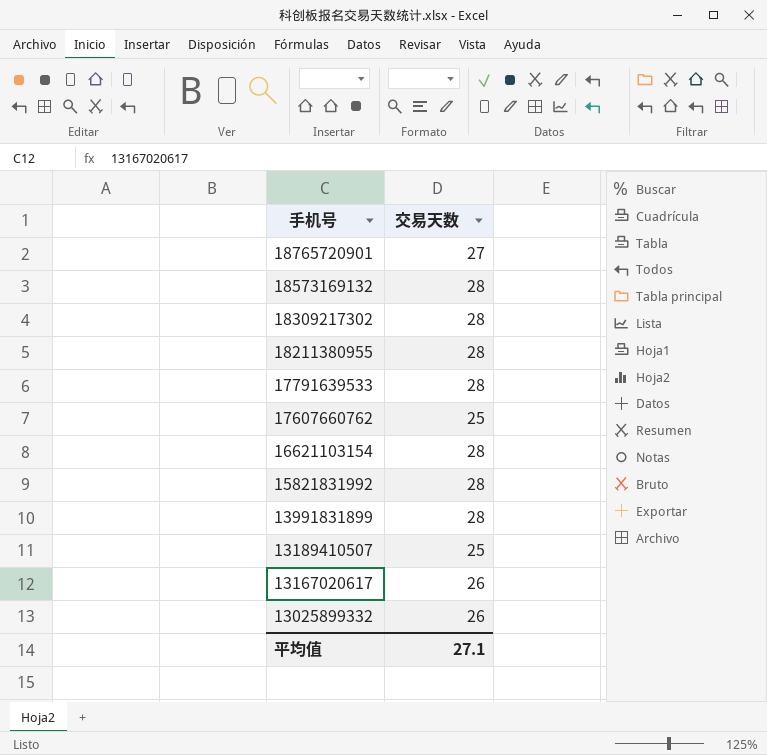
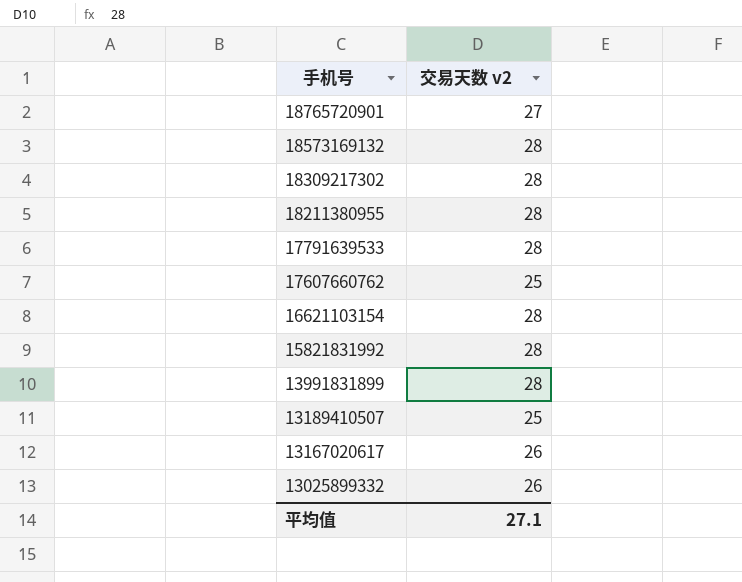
column name: 交易天数 -> 交易天数 v2

